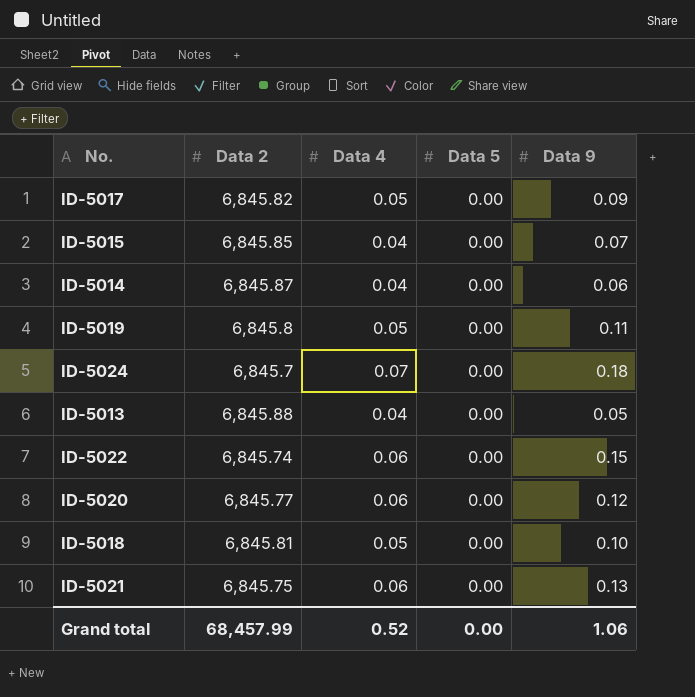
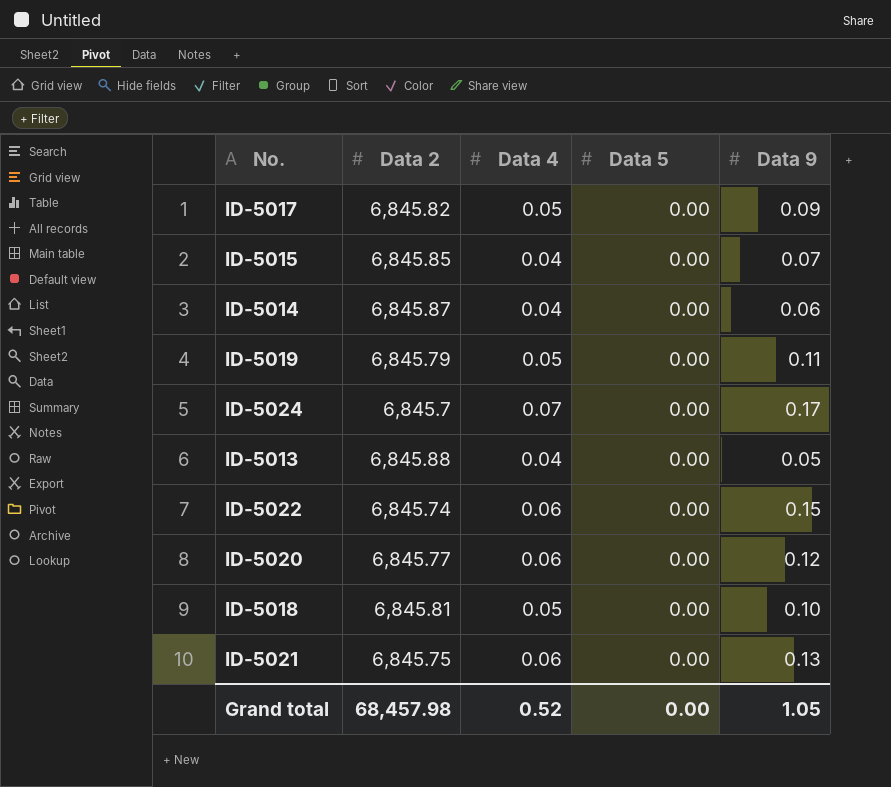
ID-5019 | Data 2: 6,845.8 -> 6,845.79
ID-5024 | Data 9: 0.18 -> 0.17
Grand total | Data 2: 68,457.99 -> 68,457.98
Grand total | Data 9: 1.06 -> 1.05

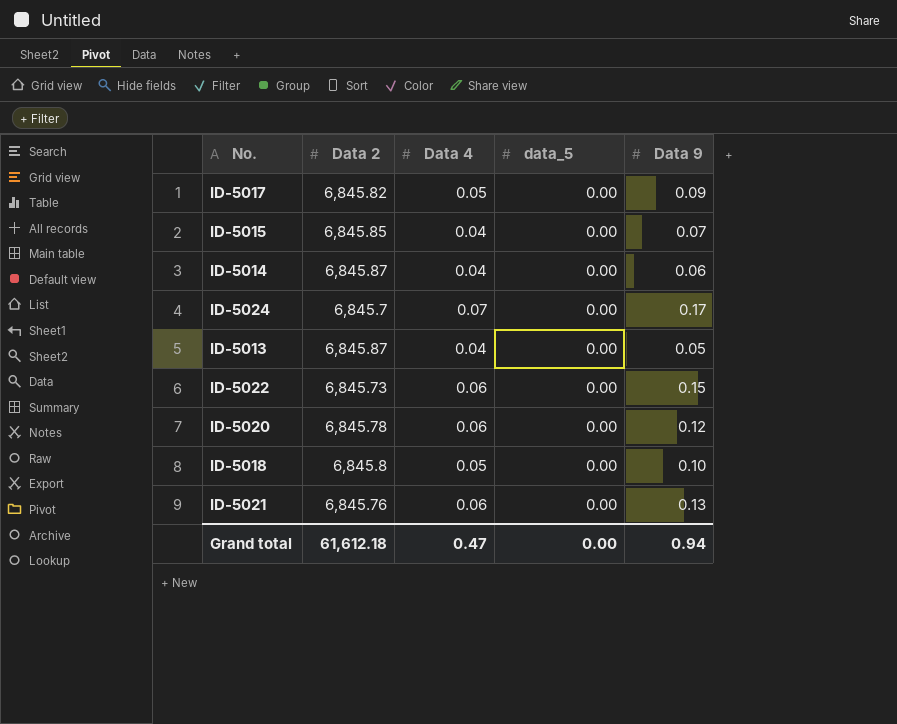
column name: Data 5 -> data_5
row ID-5019: 6,845.79 | 0.05 | 0.00 | 0.11 -> none
ID-5013 | Data 2: 6,845.88 -> 6,845.87
ID-5022 | Data 2: 6,845.74 -> 6,845.73
ID-5020 | Data 2: 6,845.77 -> 6,845.78
ID-5018 | Data 2: 6,845.81 -> 6,845.8
ID-5021 | Data 2: 6,845.75 -> 6,845.76
Grand total | Data 2: 68,457.98 -> 61,612.18
Grand total | Data 4: 0.52 -> 0.47
Grand total | Data 9: 1.05 -> 0.94

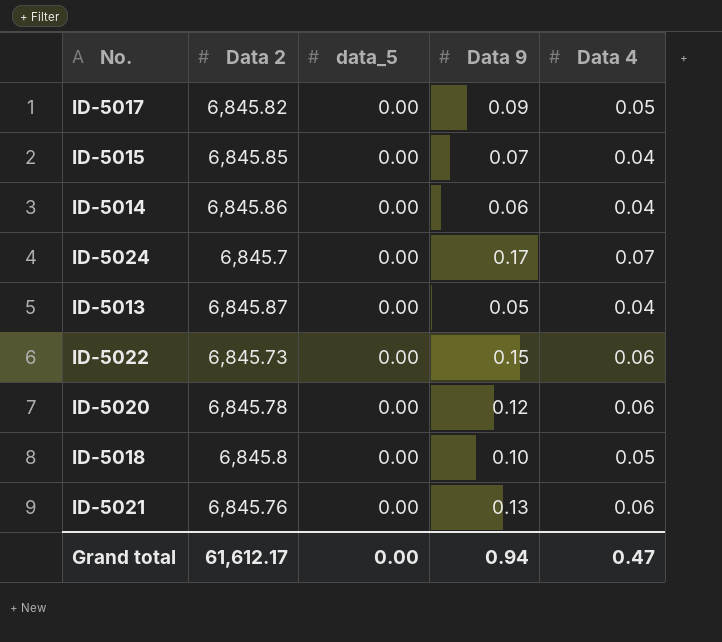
column Data 4 | position: 3 -> 5
ID-5014 | Data 2: 6,845.87 -> 6,845.86
Grand total | Data 2: 61,612.18 -> 61,612.17

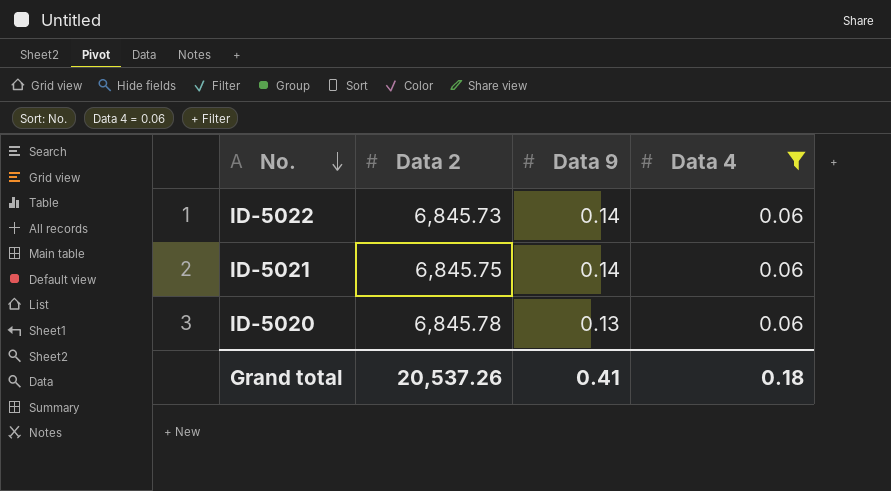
filter: none -> Data 4 = 0.06
row order: none -> No. descending
column data_5 | position: 3 -> none
ID-5022 | Data 9: 0.15 -> 0.14
ID-5021 | Data 2: 6,845.76 -> 6,845.75
ID-5021 | Data 9: 0.13 -> 0.14
ID-5020 | Data 9: 0.12 -> 0.13
Grand total | Data 2: 61,612.17 -> 20,537.26
Grand total | Data 9: 0.94 -> 0.41
Grand total | Data 4: 0.47 -> 0.18

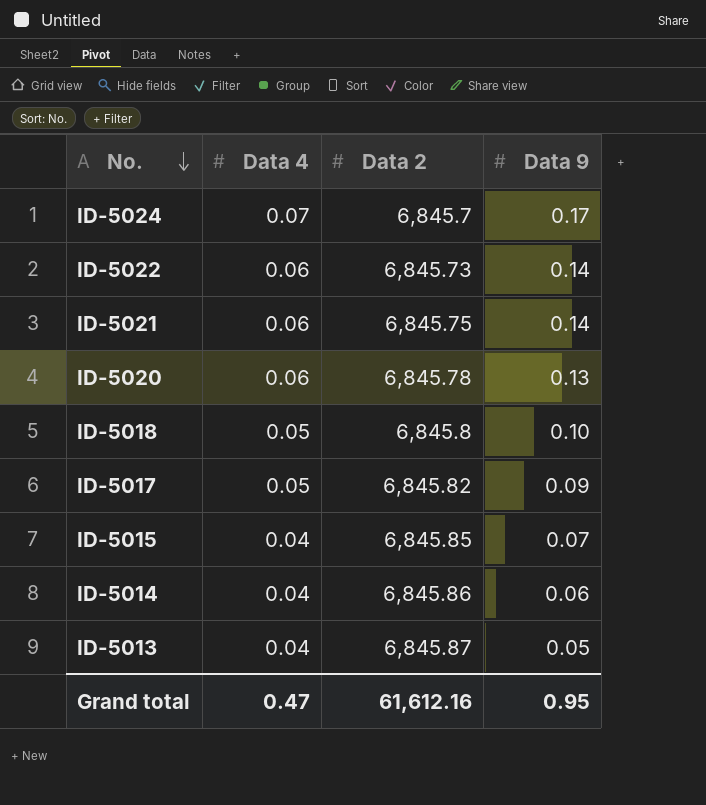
filter: Data 4 = 0.06 -> none
column Data 4 | position: 4 -> 2
Grand total | Data 4: 0.18 -> 0.47
Grand total | Data 2: 20,537.26 -> 61,612.16
Grand total | Data 9: 0.41 -> 0.95

